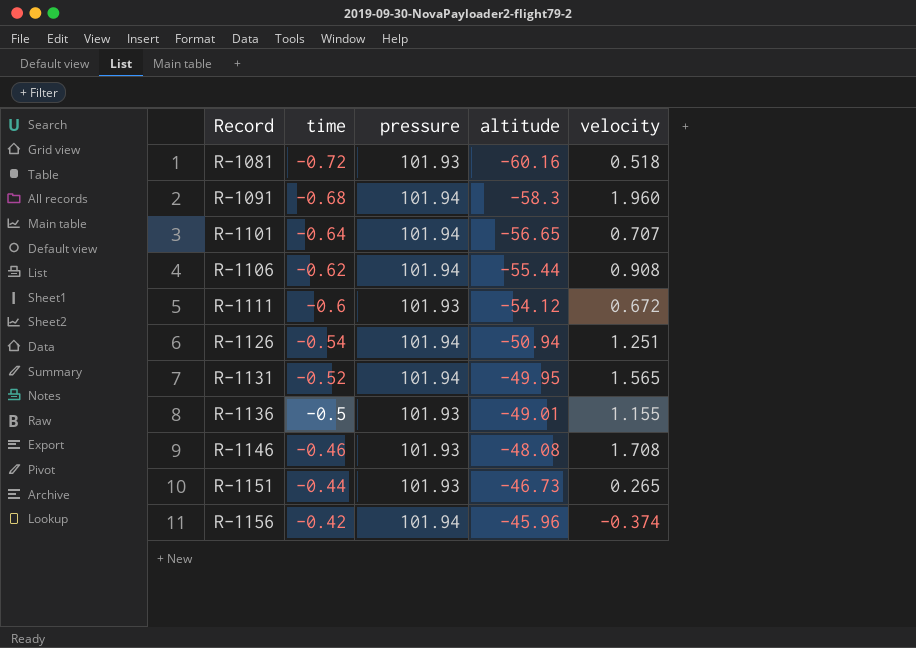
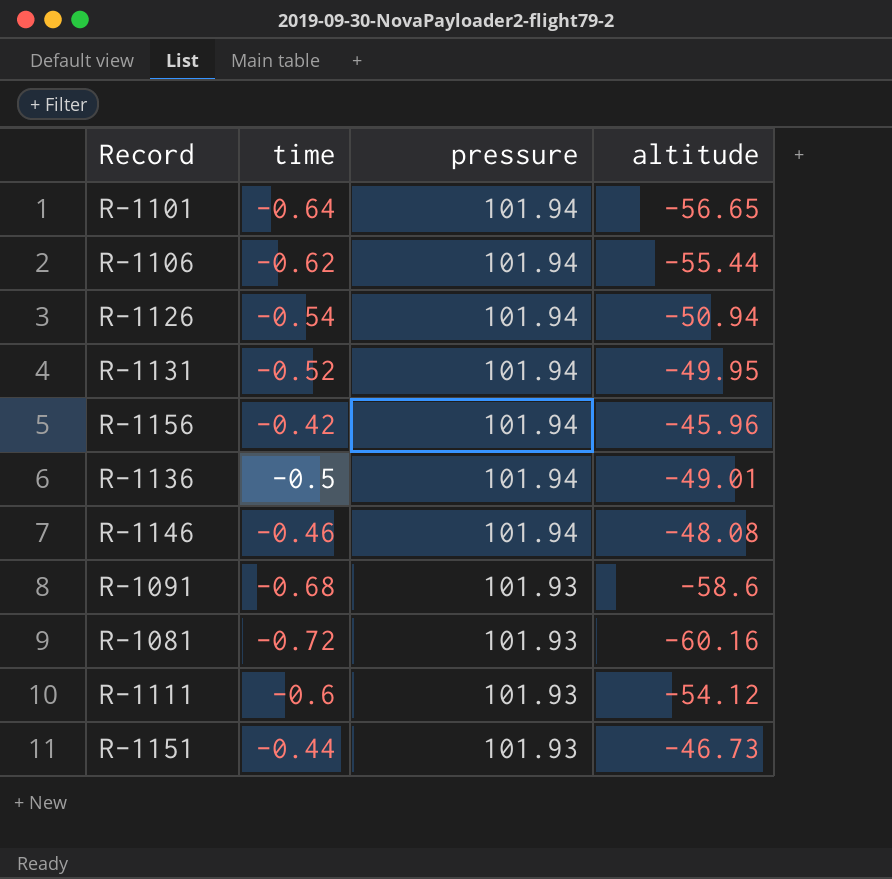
row order: Record ascending -> pressure descending
column velocity | position: 5 -> none
R-1136 | pressure: 101.93 -> 101.94
R-1146 | pressure: 101.93 -> 101.94
R-1091 | pressure: 101.94 -> 101.93
R-1091 | altitude: -58.3 -> -58.6

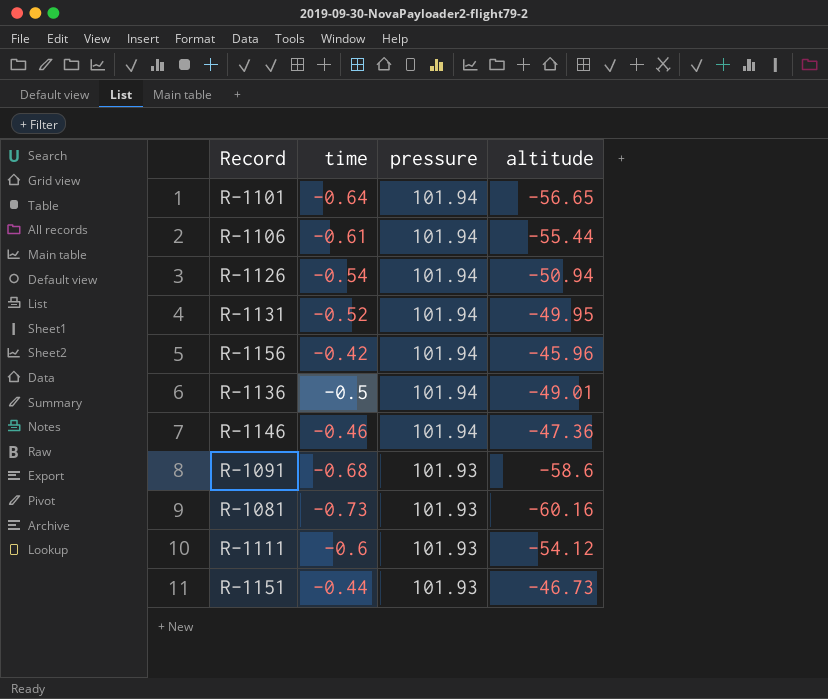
R-1106 | time: -0.62 -> -0.61
R-1146 | altitude: -48.08 -> -47.36
R-1081 | time: -0.72 -> -0.73

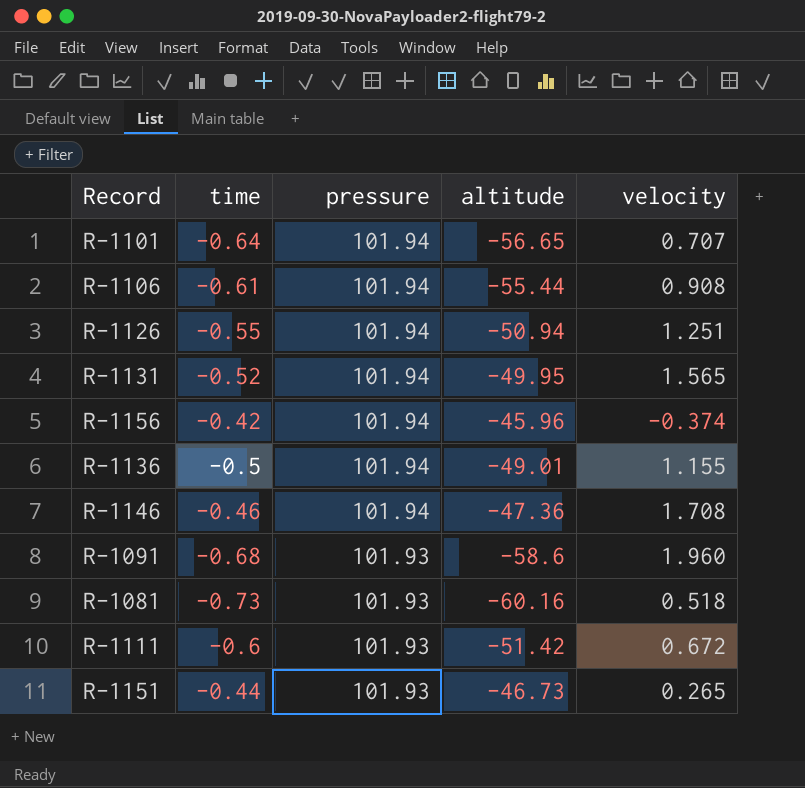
column velocity | position: none -> 5
R-1126 | time: -0.54 -> -0.55
R-1111 | altitude: -54.12 -> -51.42

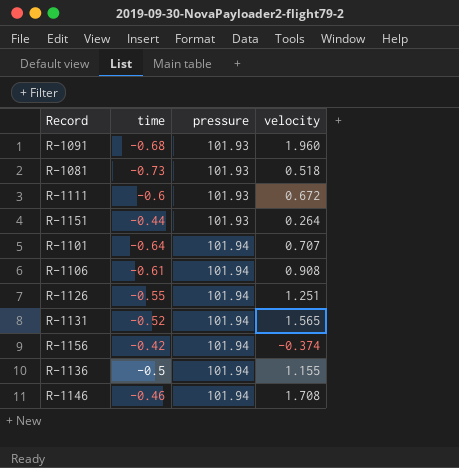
row order: pressure descending -> pressure ascending
column altitude | position: 4 -> none
R-1151 | velocity: 0.265 -> 0.264

